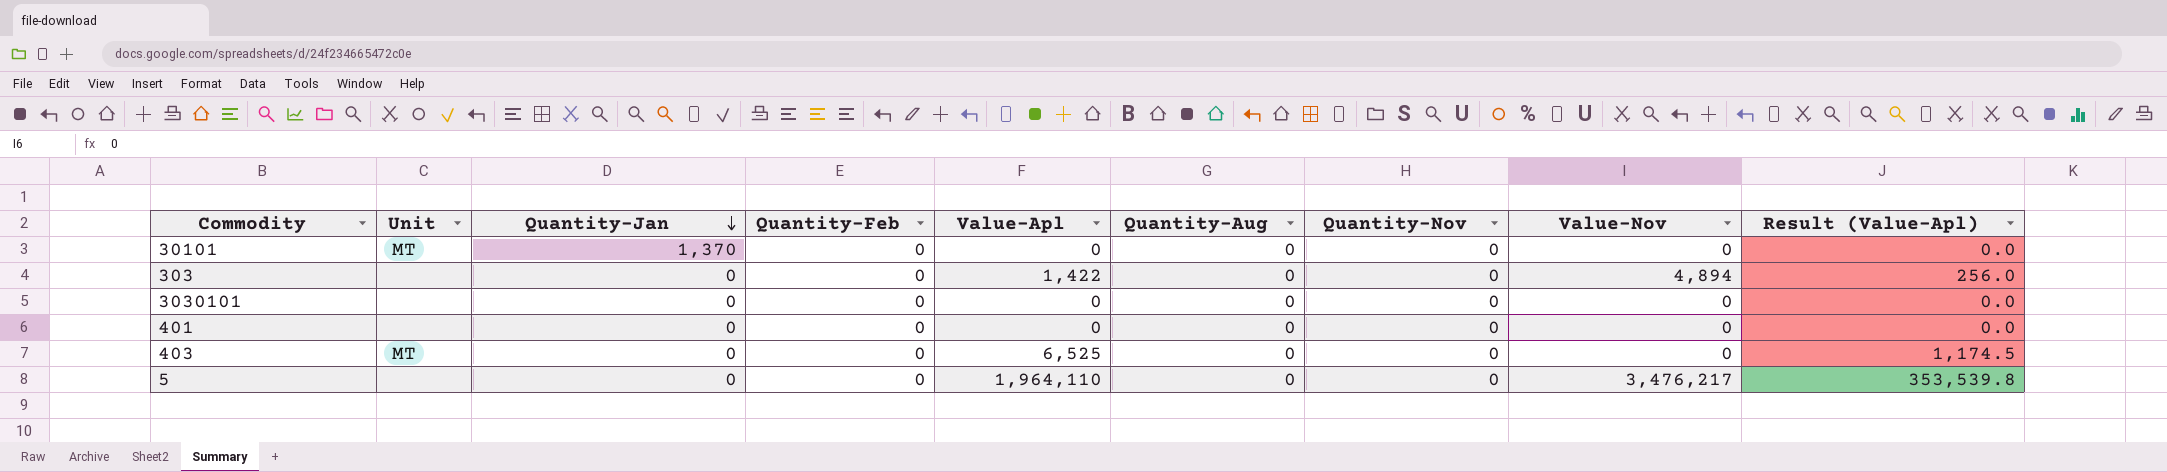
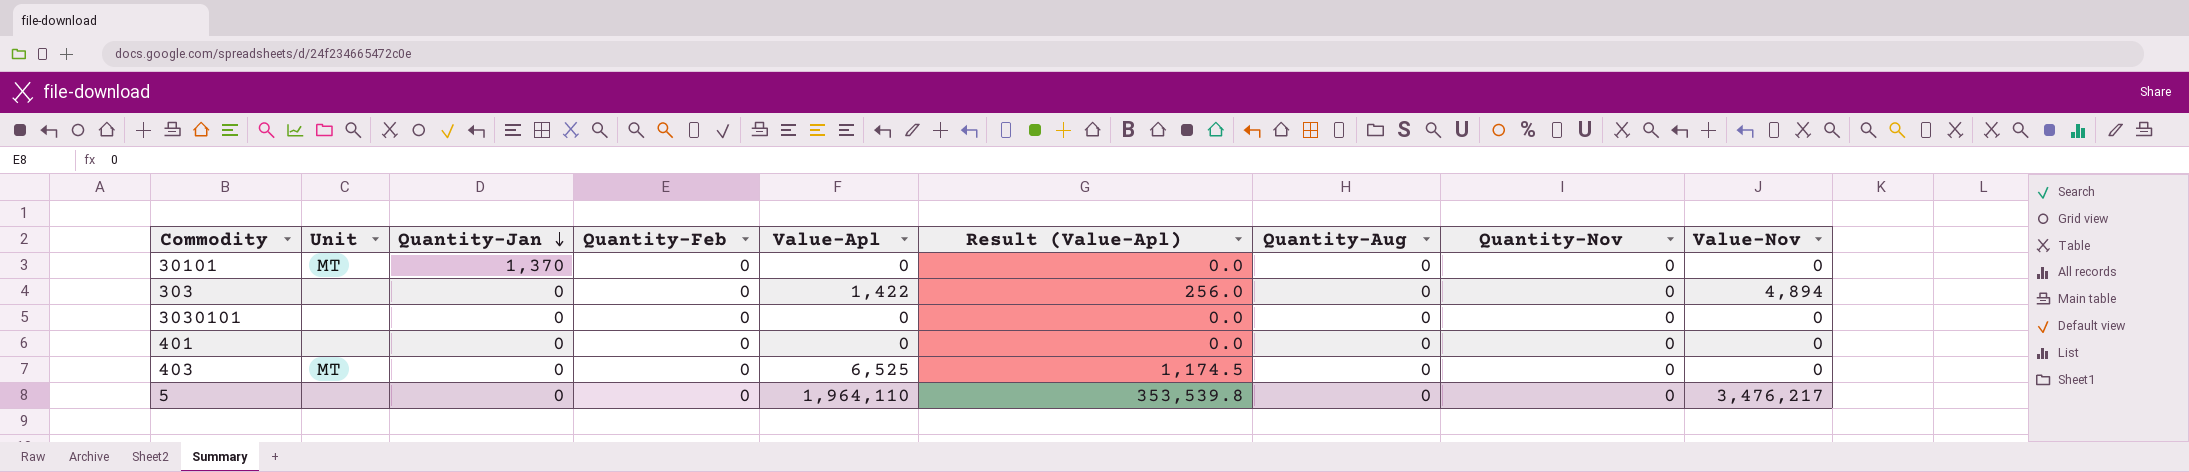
column Result (Value-Apl) | position: 9 -> 6

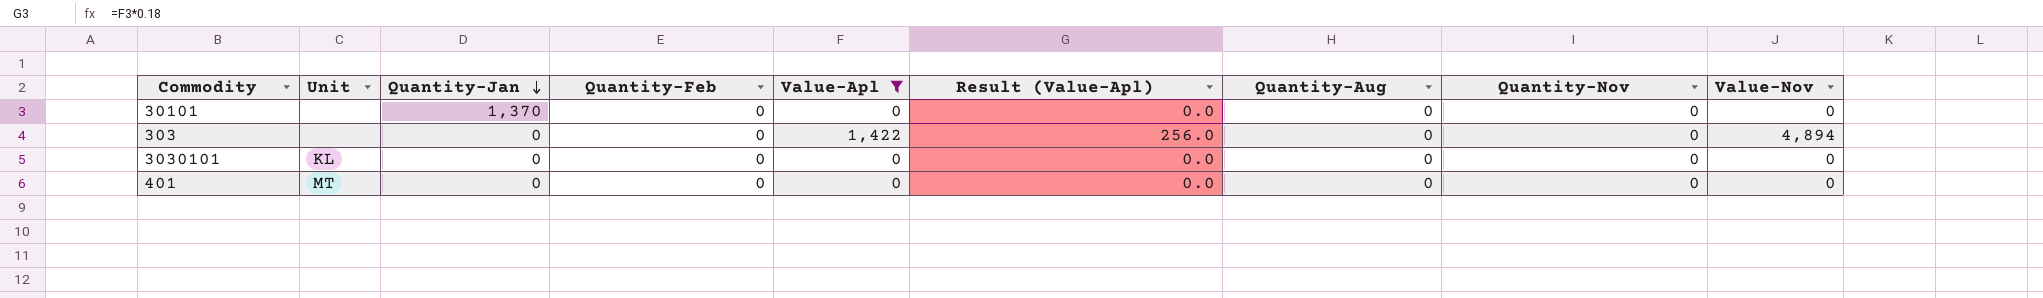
filter: none -> Value-Apl <= 1,422
30101 | Unit: MT -> none
3030101 | Unit: none -> KL
401 | Unit: none -> MT

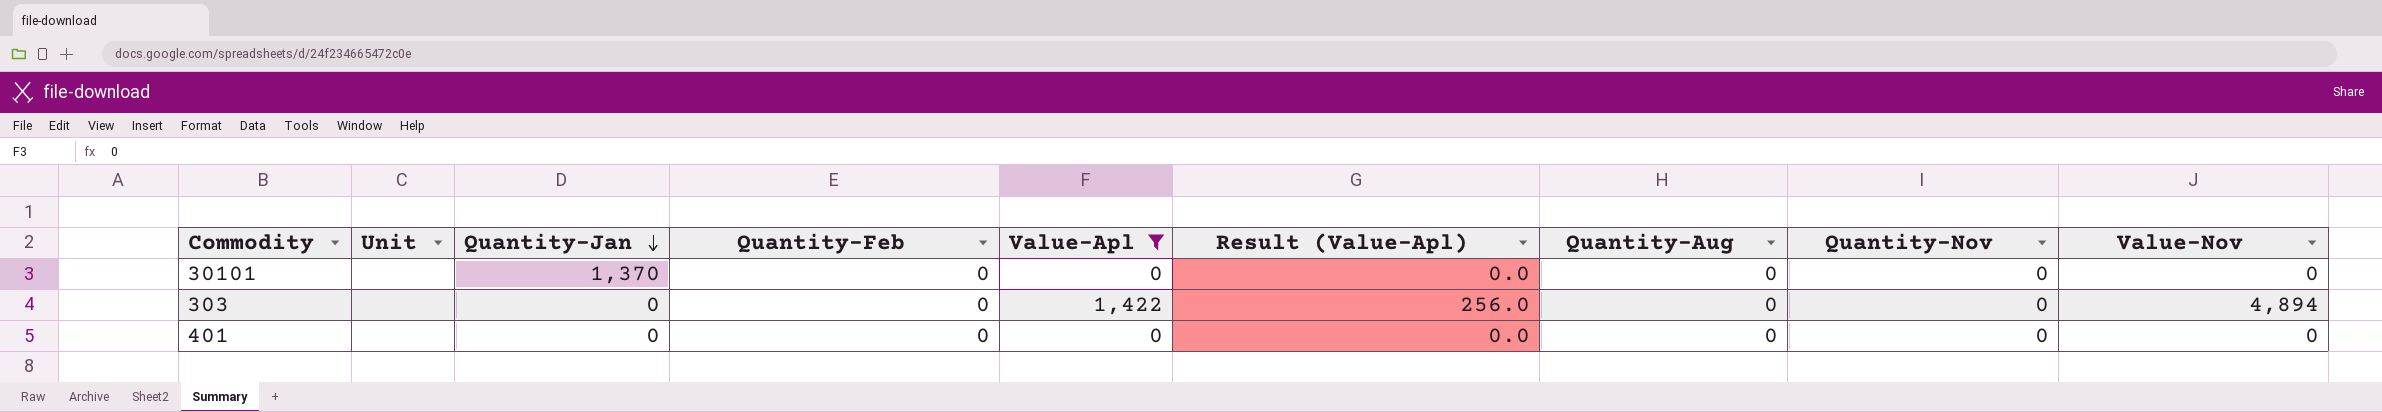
row 3030101: KL | 0 | 0 | 0 | 0.0 | 0 | 0 | 0 -> none
401 | Unit: MT -> none

